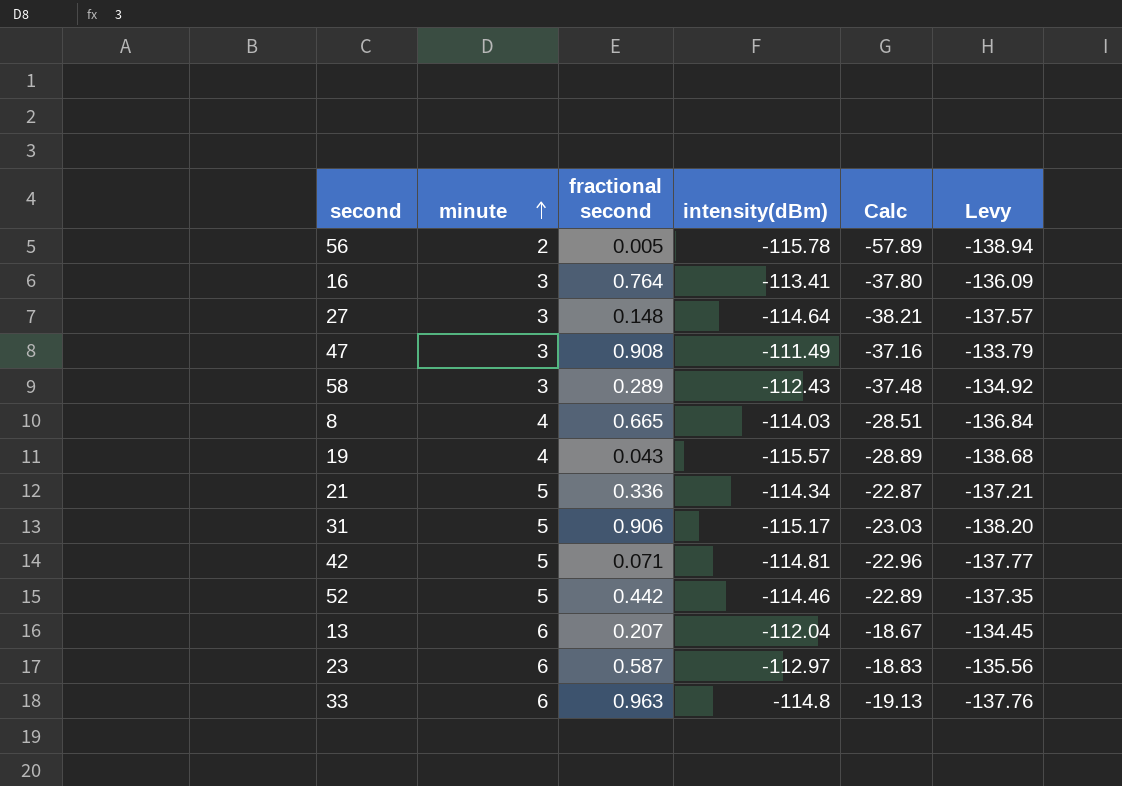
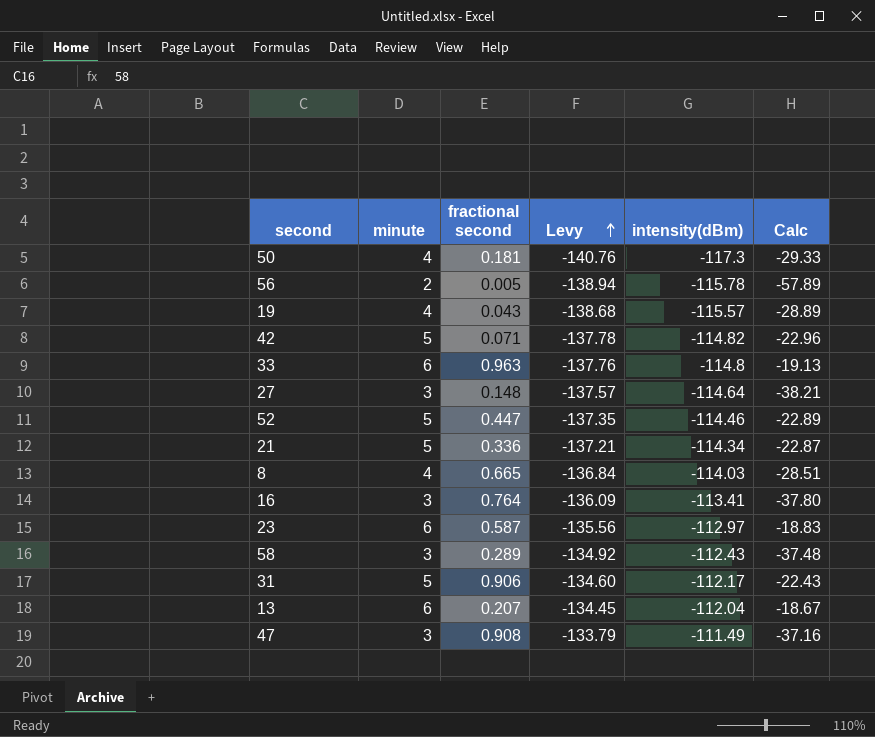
row order: minute ascending -> Levy ascending
column Levy | position: 6 -> 4
row 50: none -> 4 | 0.181 | -140.76 | -117.3 | -29.33
42 | Levy: -137.77 -> -137.78
42 | intensity(dBm): -114.81 -> -114.82
52 | fractional second: 0.442 -> 0.447
31 | Levy: -138.20 -> -134.60
31 | intensity(dBm): -115.17 -> -112.17
31 | Calc: -23.03 -> -22.43

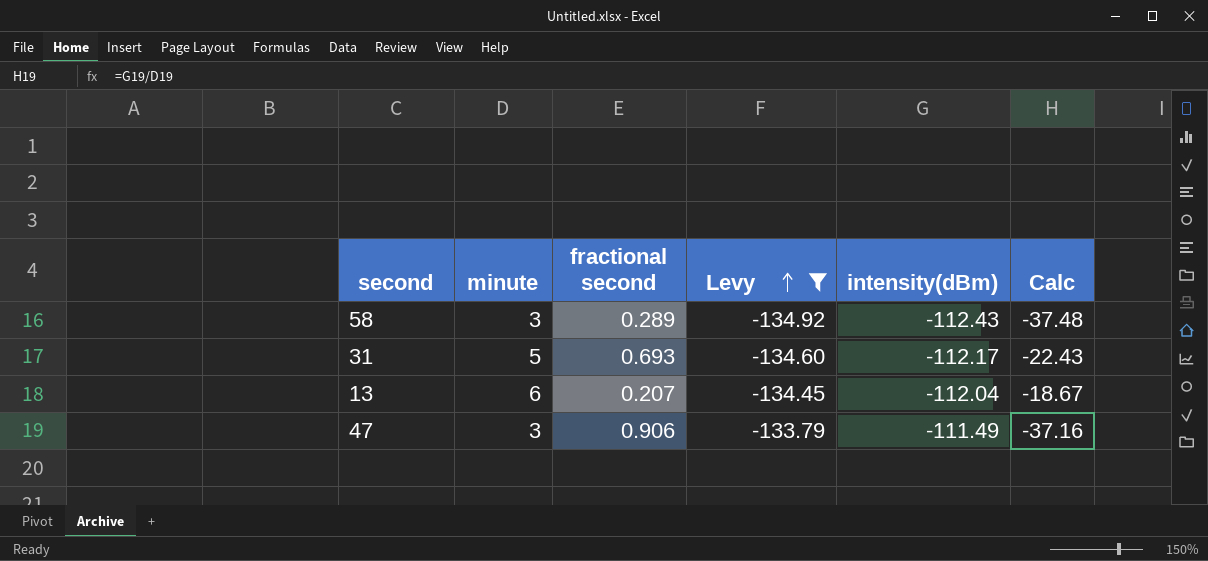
filter: none -> Levy >= -134.92
31 | fractional second: 0.906 -> 0.693
47 | fractional second: 0.908 -> 0.906

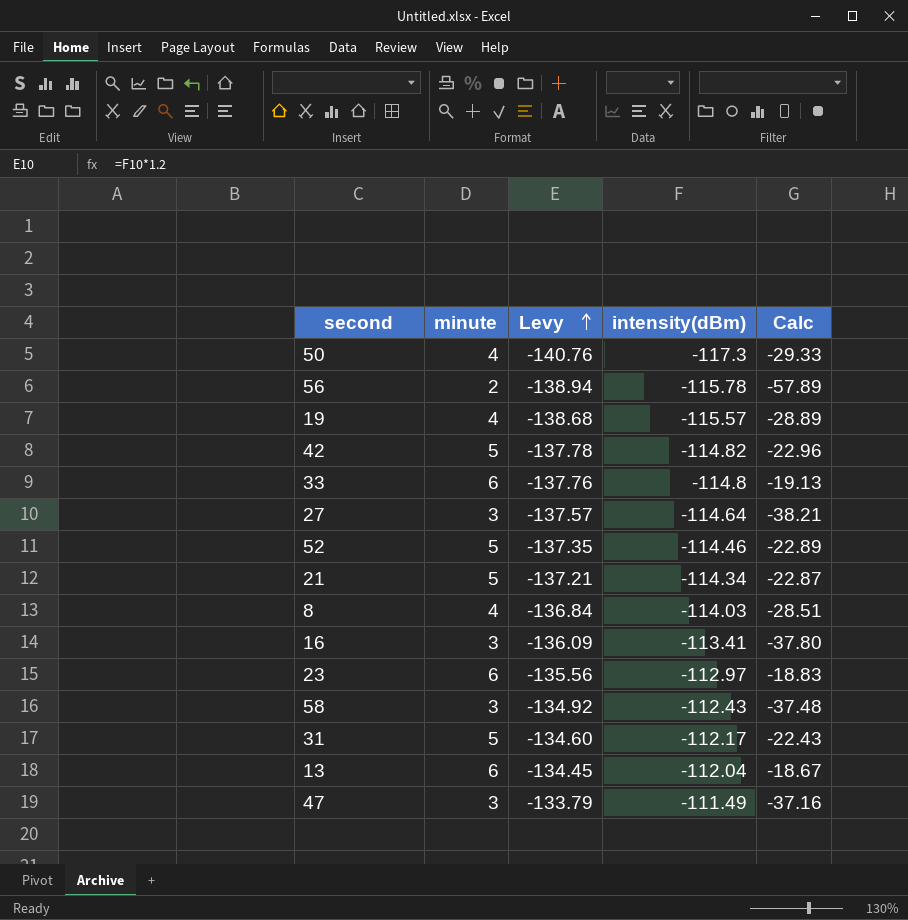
filter: Levy >= -134.92 -> none
column fractional second | position: 3 -> none

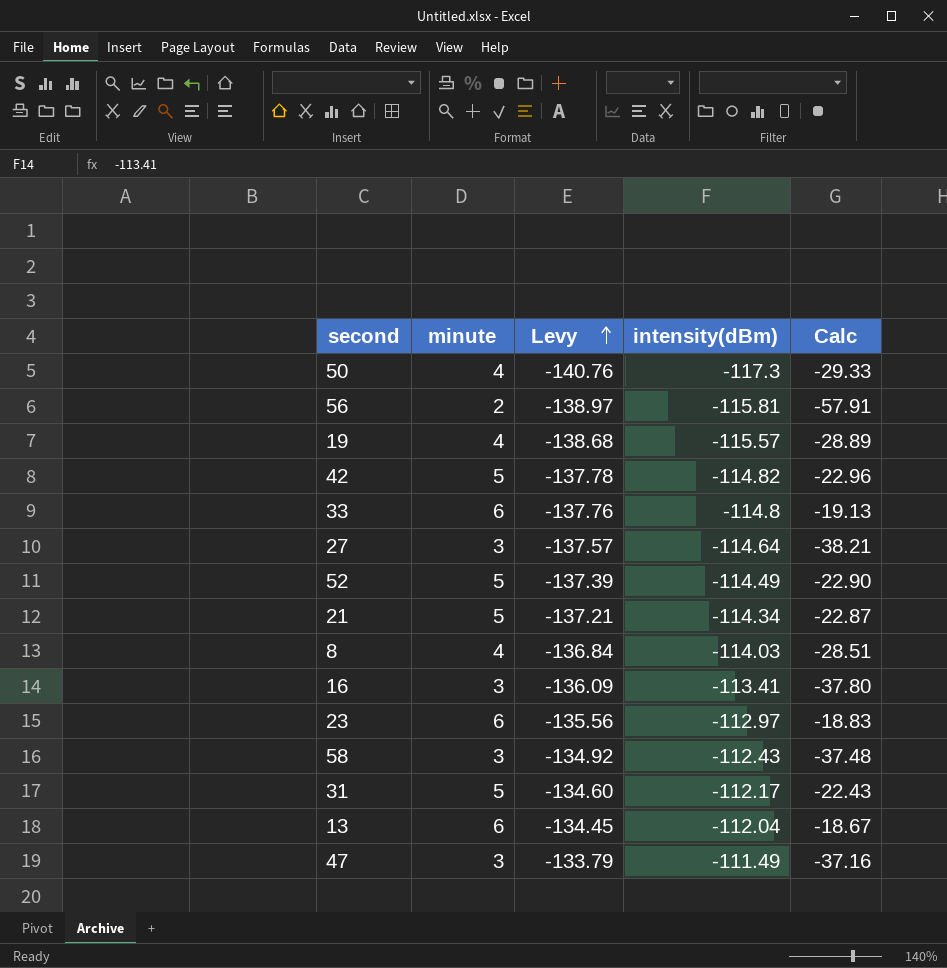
56 | Levy: -138.94 -> -138.97
56 | intensity(dBm): -115.78 -> -115.81
56 | Calc: -57.89 -> -57.91
52 | Levy: -137.35 -> -137.39
52 | intensity(dBm): -114.46 -> -114.49
52 | Calc: -22.89 -> -22.90

